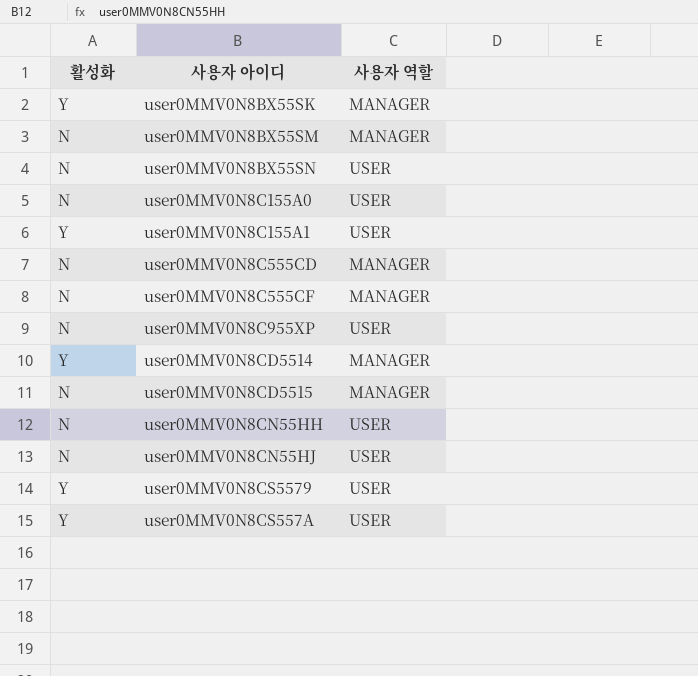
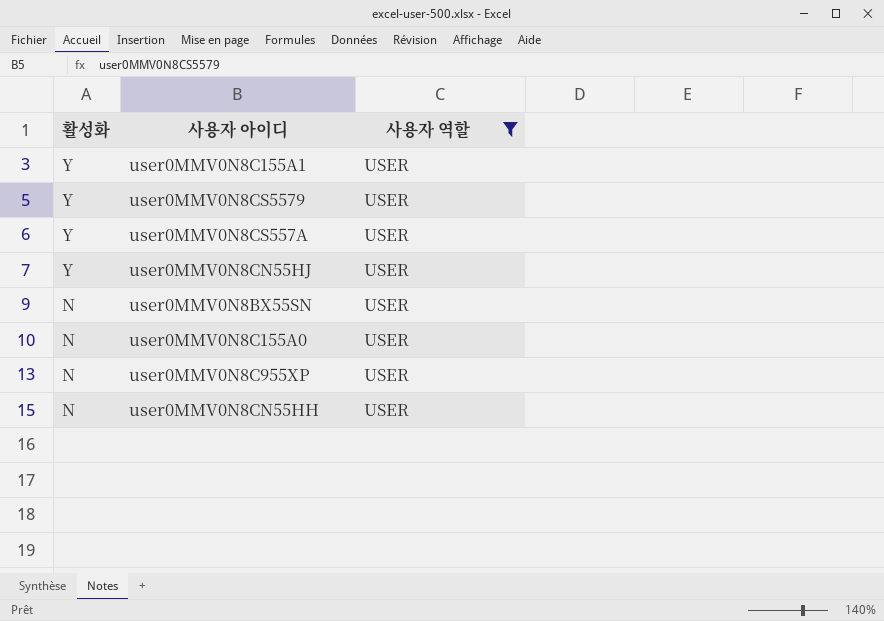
filter: none -> 사용자 역할 = USER
row order: none -> 활성화 descending
user0MMV0N8CN55HJ | 활성화: N -> Y

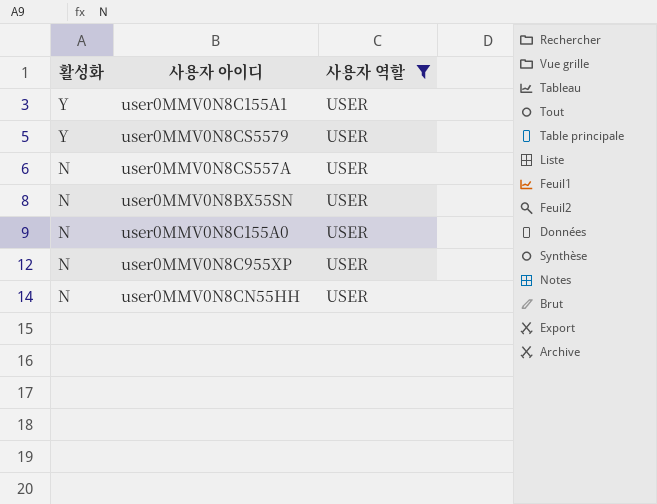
row user0MMV0N8CN55HJ: Y | USER -> none
user0MMV0N8CS557A | 활성화: Y -> N

